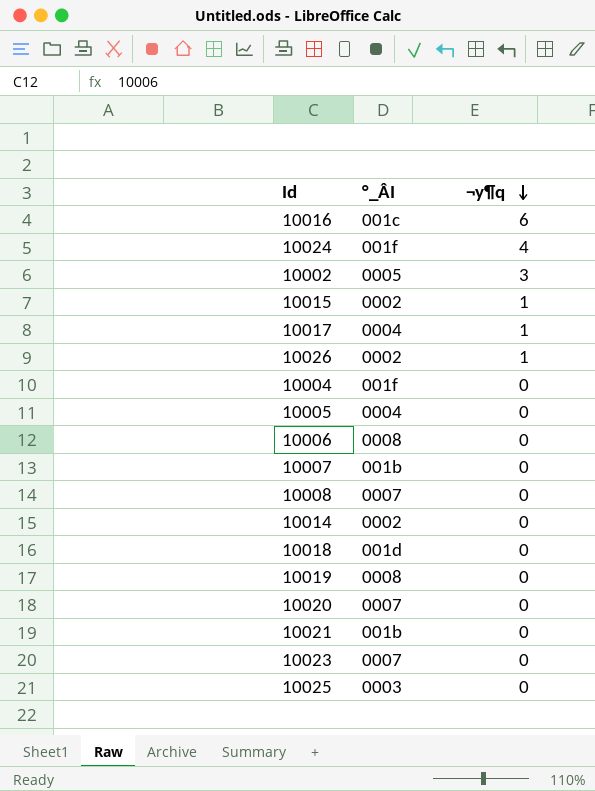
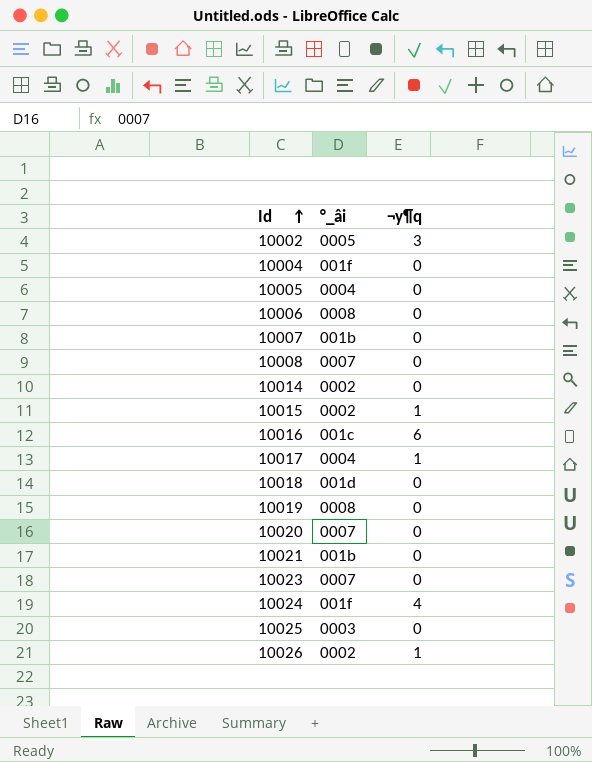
row order: ¬y¶q descending -> Id ascending
column name: °_ÂI -> °_âi

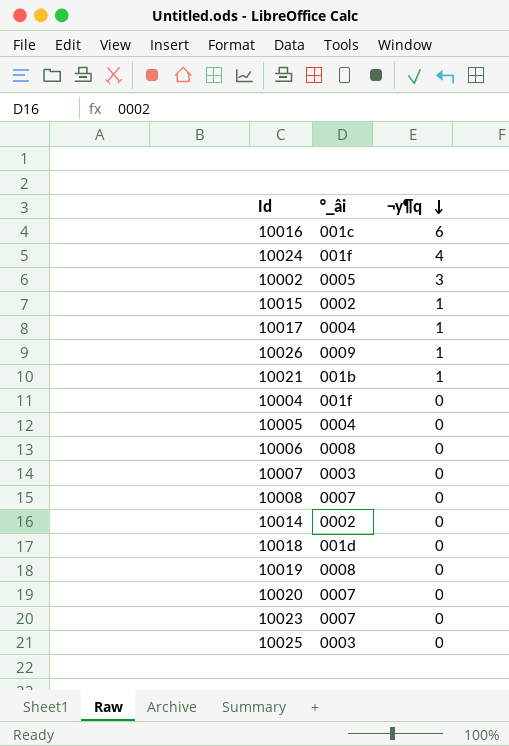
row order: Id ascending -> ¬y¶q descending
10026 | °_âi: 0002 -> 0009
10021 | ¬y¶q: 0 -> 1
10007 | °_âi: 001b -> 0003

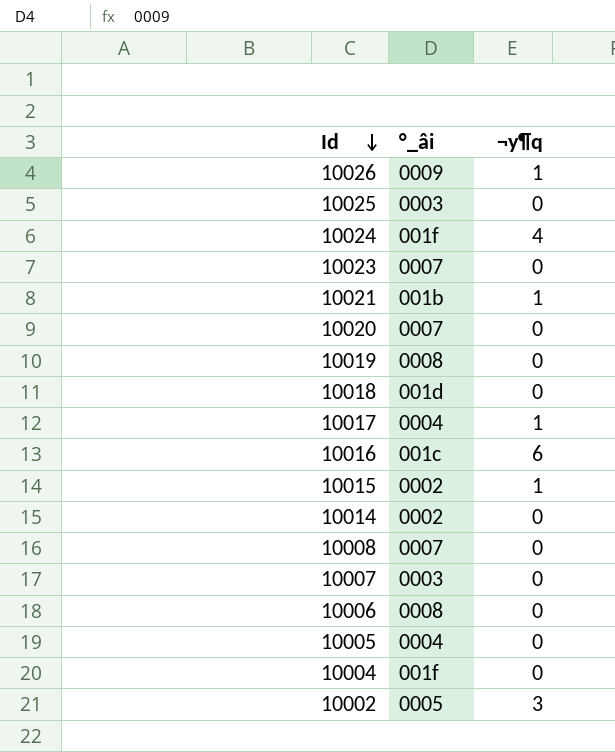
row order: ¬y¶q descending -> Id descending

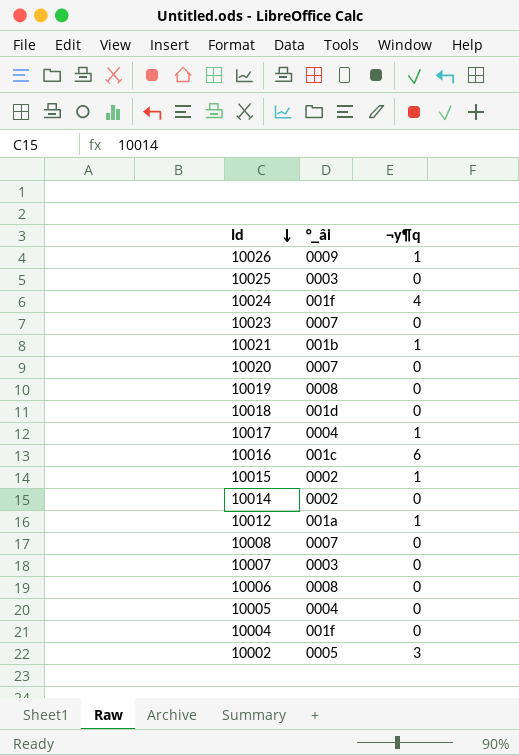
row 10012: none -> 001a | 1

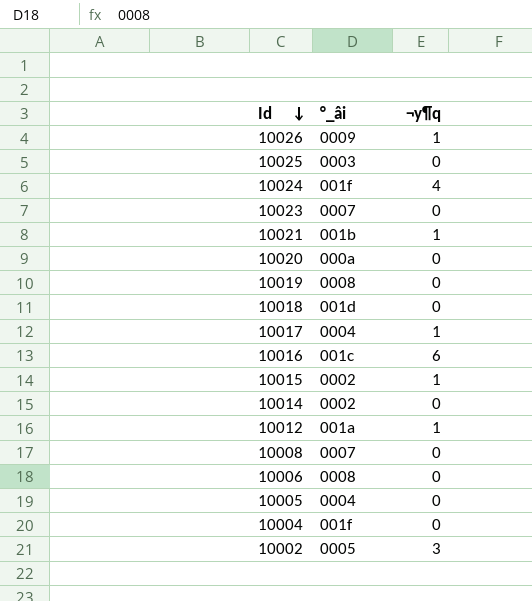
row 10007: 0003 | 0 -> none
10020 | °_âi: 0007 -> 000a

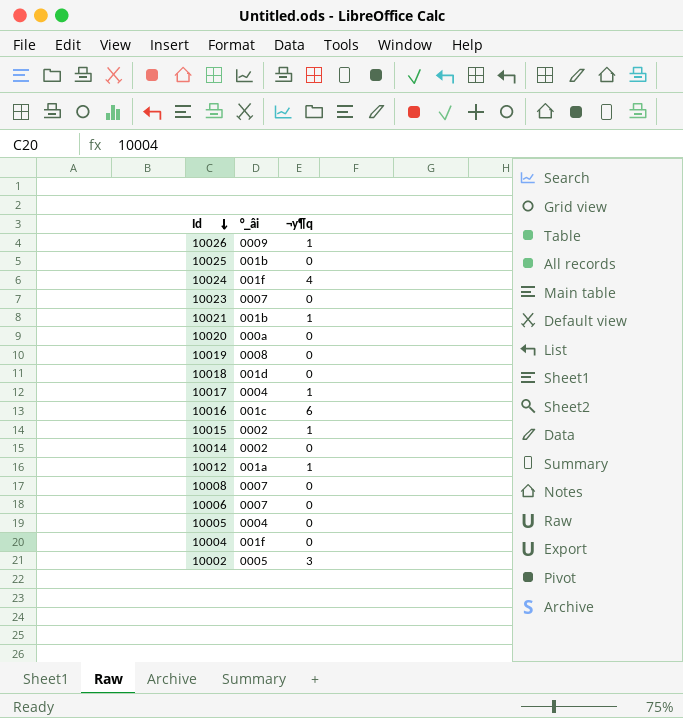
10025 | °_âi: 0003 -> 001b
10006 | °_âi: 0008 -> 0007

